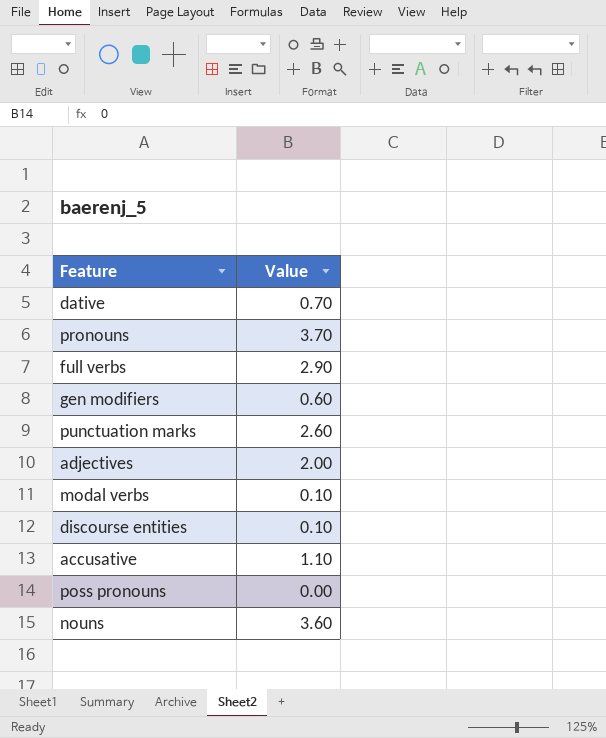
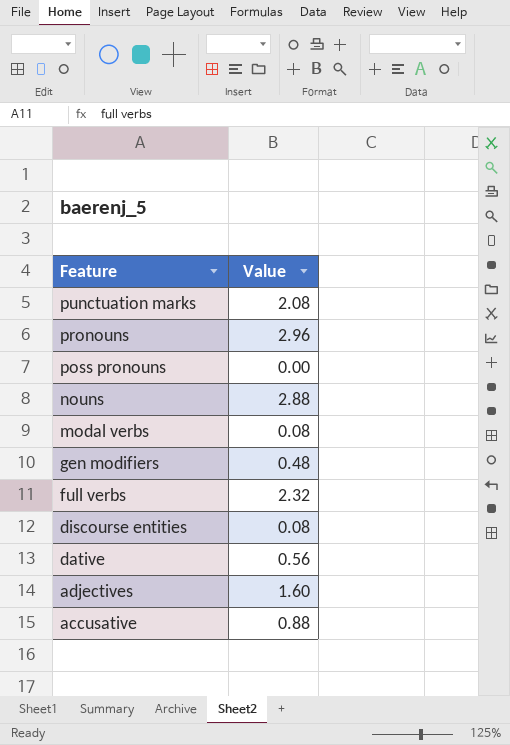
row order: none -> Feature descending
punctuation marks | Value: 2.60 -> 2.08
pronouns | Value: 3.70 -> 2.96
nouns | Value: 3.60 -> 2.88
modal verbs | Value: 0.10 -> 0.08
gen modifiers | Value: 0.60 -> 0.48
full verbs | Value: 2.90 -> 2.32
discourse entities | Value: 0.10 -> 0.08
dative | Value: 0.70 -> 0.56
adjectives | Value: 2.00 -> 1.60
accusative | Value: 1.10 -> 0.88

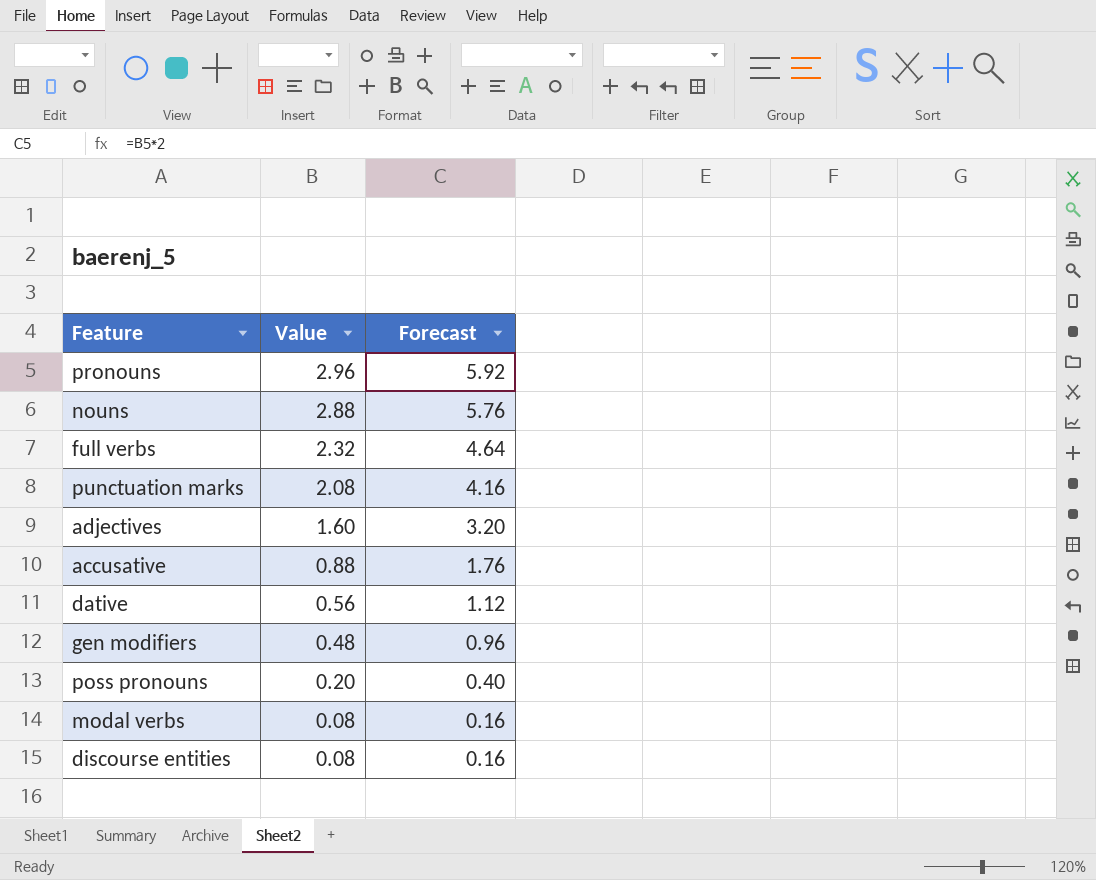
row order: Feature descending -> Value descending
column Forecast | formula: none -> [Value] * 2
poss pronouns | Value: 0.00 -> 0.20

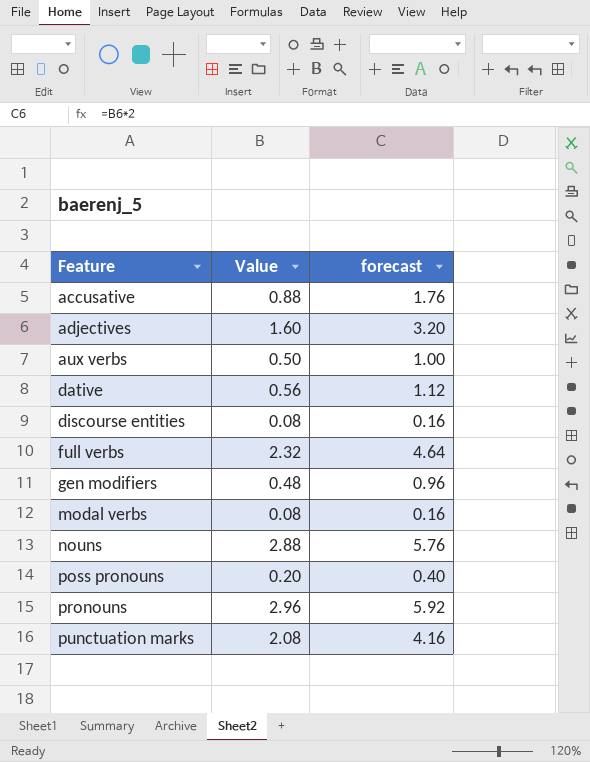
row order: Value descending -> Feature ascending
column name: Forecast -> forecast
row aux verbs: none -> 0.50 | 1.00

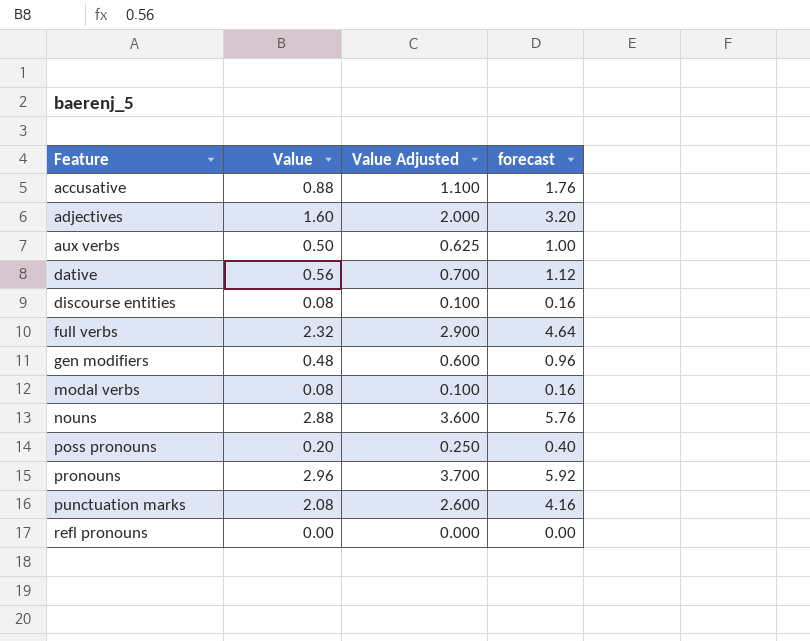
column Value Adjusted | formula: none -> [Value] * 1.25
row refl pronouns: none -> 0.00 | 0.000 | 0.00

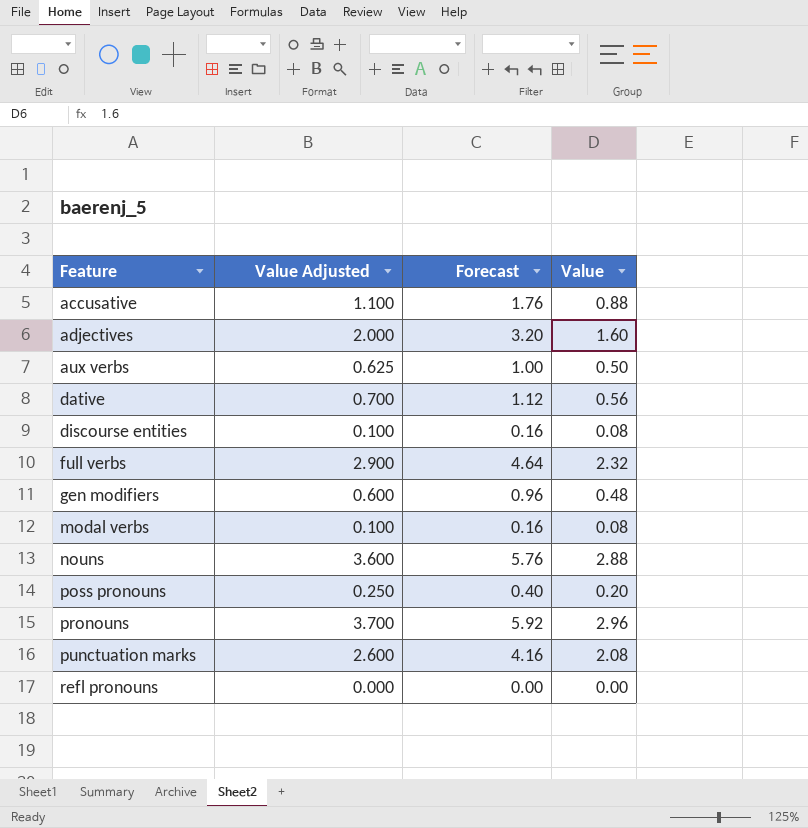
column name: forecast -> Forecast
column Value | position: 2 -> 4

